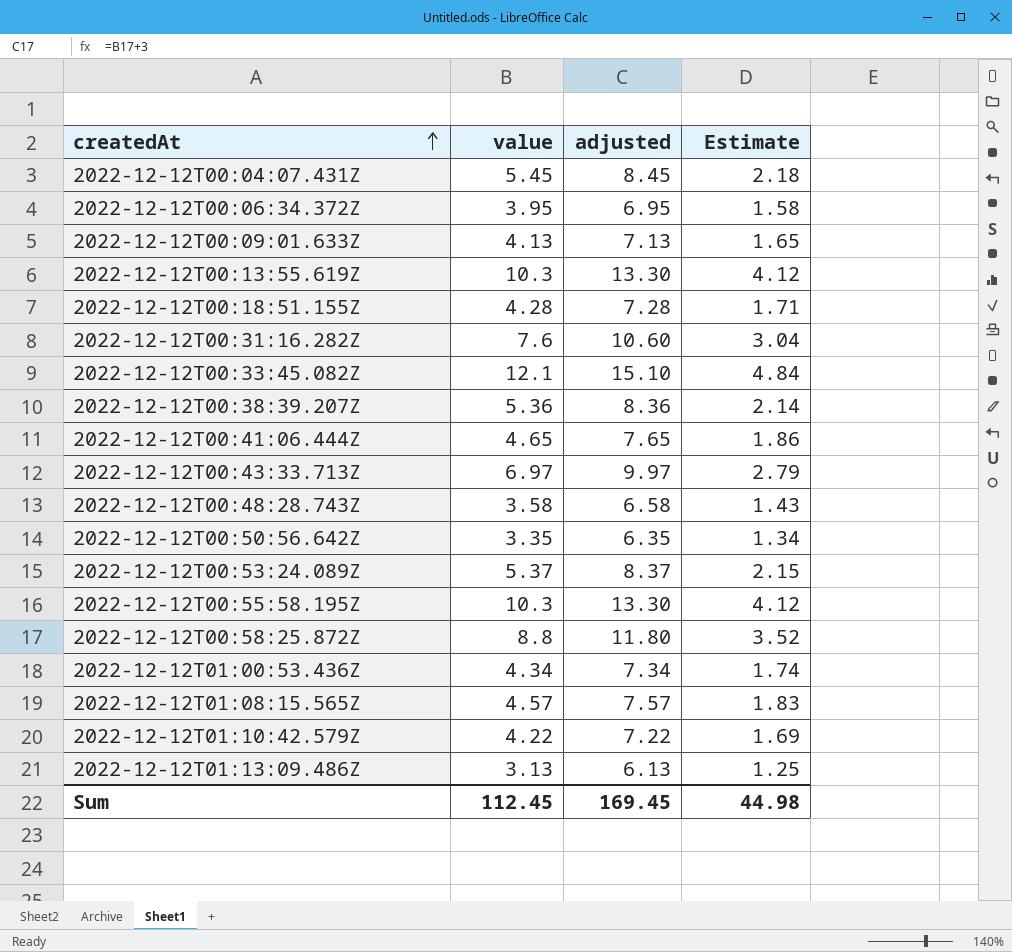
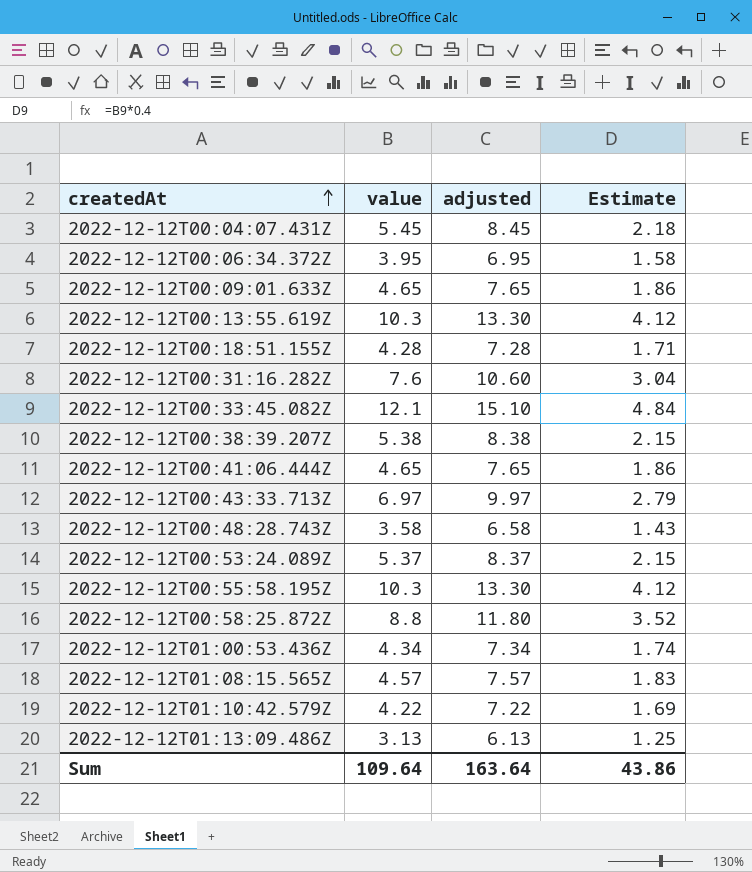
row 2022-12-12T00:50:56.642Z: 3.35 | 6.35 | 1.34 -> none
2022-12-12T00:09:01.633Z | value: 4.13 -> 4.65
2022-12-12T00:09:01.633Z | adjusted: 7.13 -> 7.65
2022-12-12T00:09:01.633Z | Estimate: 1.65 -> 1.86
2022-12-12T00:38:39.207Z | value: 5.36 -> 5.38
2022-12-12T00:38:39.207Z | adjusted: 8.36 -> 8.38
2022-12-12T00:38:39.207Z | Estimate: 2.14 -> 2.15
Sum | value: 112.45 -> 109.64
Sum | adjusted: 169.45 -> 163.64
Sum | Estimate: 44.98 -> 43.86

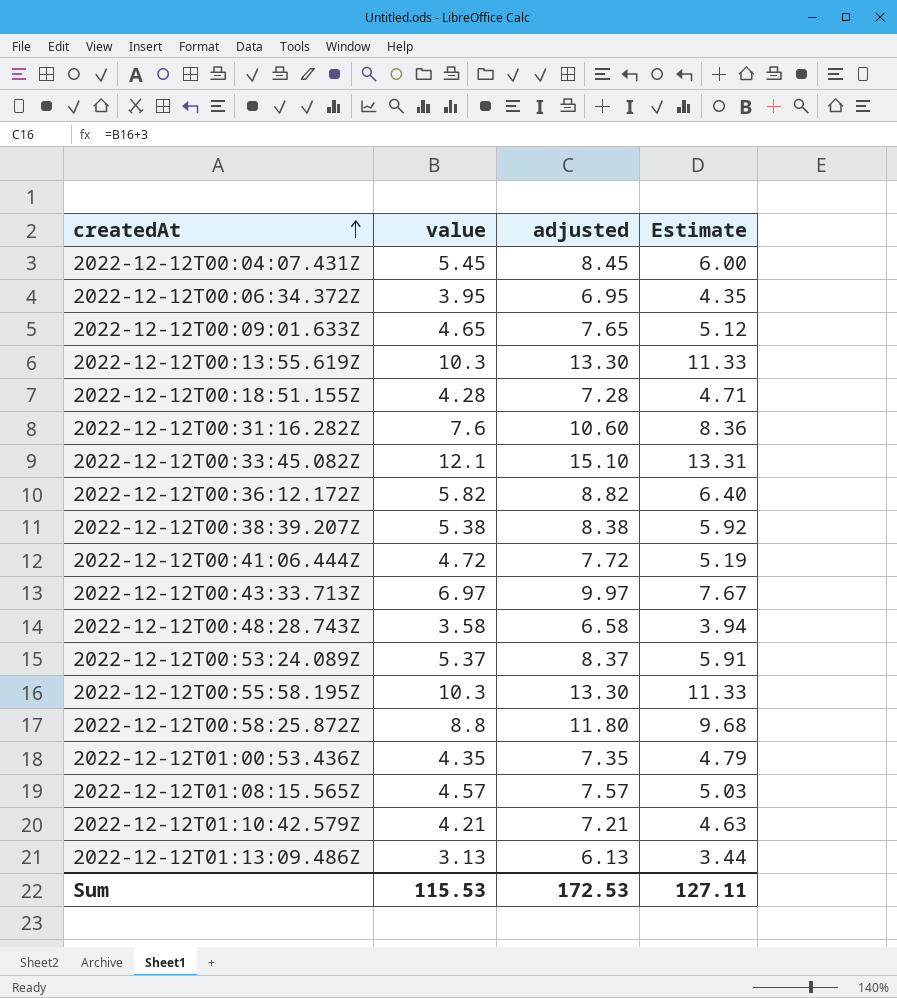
column Estimate | formula: [value] * 0.4 -> [value] * 1.1
row 2022-12-12T00:36:12.172Z: none -> 5.82 | 8.82 | 6.40
2022-12-12T00:41:06.444Z | value: 4.65 -> 4.72
2022-12-12T00:41:06.444Z | adjusted: 7.65 -> 7.72
2022-12-12T01:00:53.436Z | value: 4.34 -> 4.35
2022-12-12T01:00:53.436Z | adjusted: 7.34 -> 7.35
2022-12-12T01:10:42.579Z | value: 4.22 -> 4.21
2022-12-12T01:10:42.579Z | adjusted: 7.22 -> 7.21
Sum | value: 109.64 -> 115.53
Sum | adjusted: 163.64 -> 172.53
Sum | Estimate: 43.86 -> 127.11

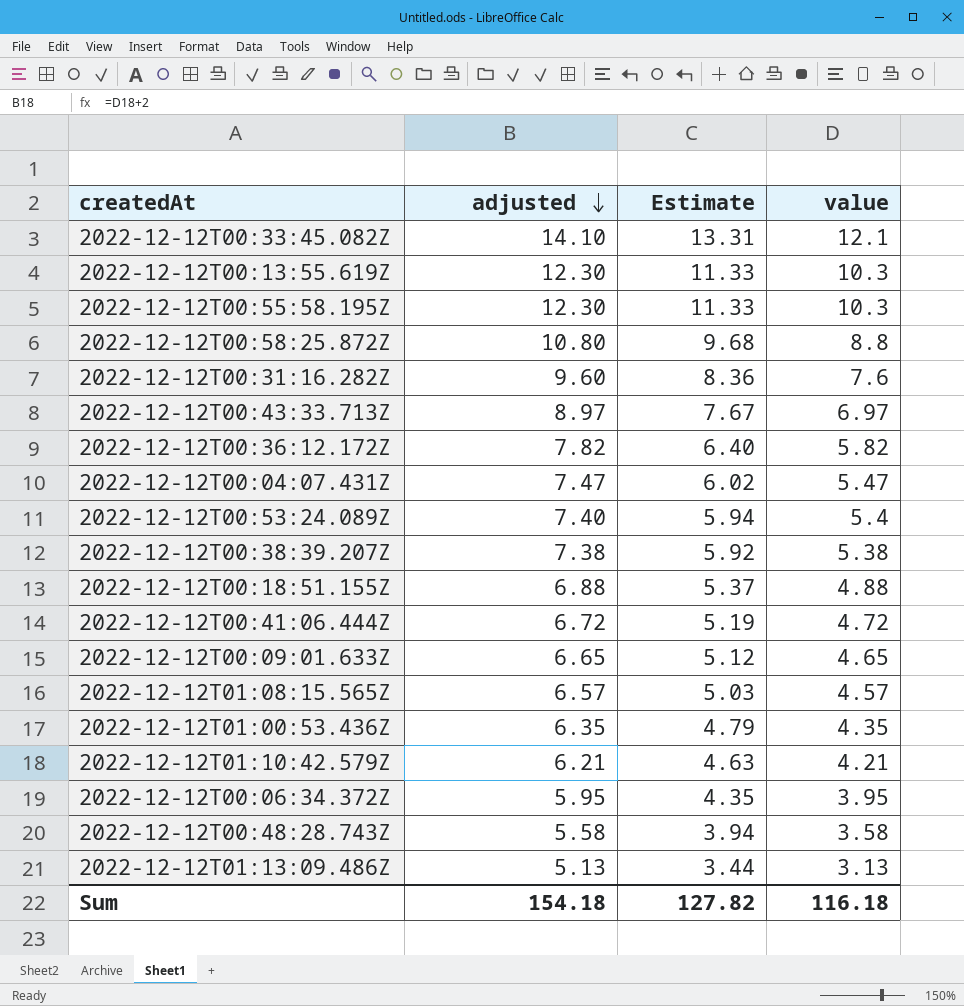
row order: createdAt ascending -> adjusted descending
column adjusted | formula: [value] + 3 -> [value] + 2
column value | position: 2 -> 4
2022-12-12T00:04:07.431Z | Estimate: 6.00 -> 6.02
2022-12-12T00:04:07.431Z | value: 5.45 -> 5.47
2022-12-12T00:53:24.089Z | Estimate: 5.91 -> 5.94
2022-12-12T00:53:24.089Z | value: 5.37 -> 5.4
2022-12-12T00:18:51.155Z | Estimate: 4.71 -> 5.37
2022-12-12T00:18:51.155Z | value: 4.28 -> 4.88
Sum | adjusted: 172.53 -> 154.18
Sum | Estimate: 127.11 -> 127.82
Sum | value: 115.53 -> 116.18

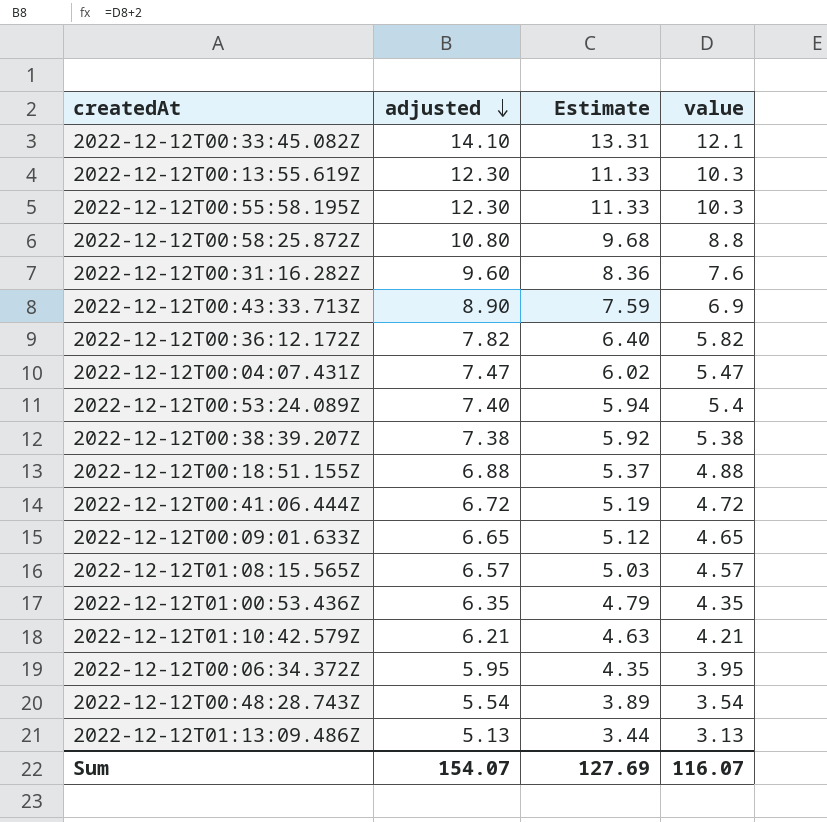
2022-12-12T00:43:33.713Z | adjusted: 8.97 -> 8.90
2022-12-12T00:43:33.713Z | Estimate: 7.67 -> 7.59
2022-12-12T00:43:33.713Z | value: 6.97 -> 6.9
2022-12-12T00:48:28.743Z | adjusted: 5.58 -> 5.54
2022-12-12T00:48:28.743Z | Estimate: 3.94 -> 3.89
2022-12-12T00:48:28.743Z | value: 3.58 -> 3.54
Sum | adjusted: 154.18 -> 154.07
Sum | Estimate: 127.82 -> 127.69
Sum | value: 116.18 -> 116.07

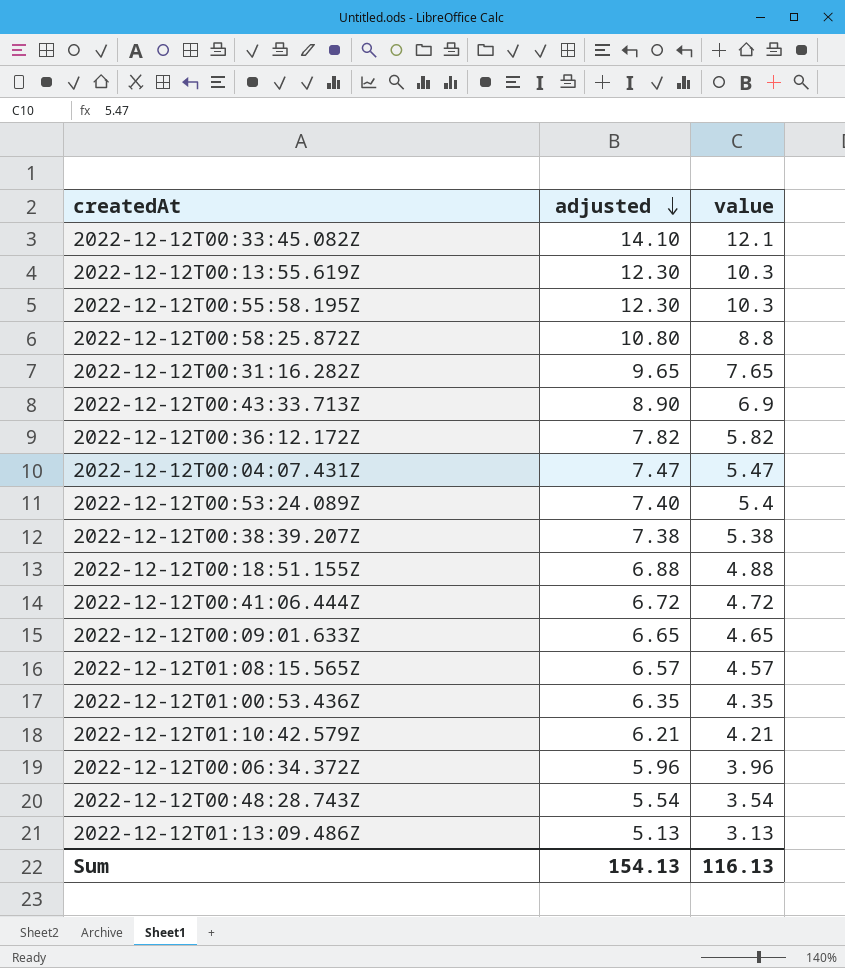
column Estimate | formula: [value] * 1.1 -> none
2022-12-12T00:31:16.282Z | adjusted: 9.60 -> 9.65
2022-12-12T00:31:16.282Z | value: 7.6 -> 7.65
2022-12-12T00:06:34.372Z | adjusted: 5.95 -> 5.96
2022-12-12T00:06:34.372Z | value: 3.95 -> 3.96
Sum | adjusted: 154.07 -> 154.13
Sum | value: 116.07 -> 116.13

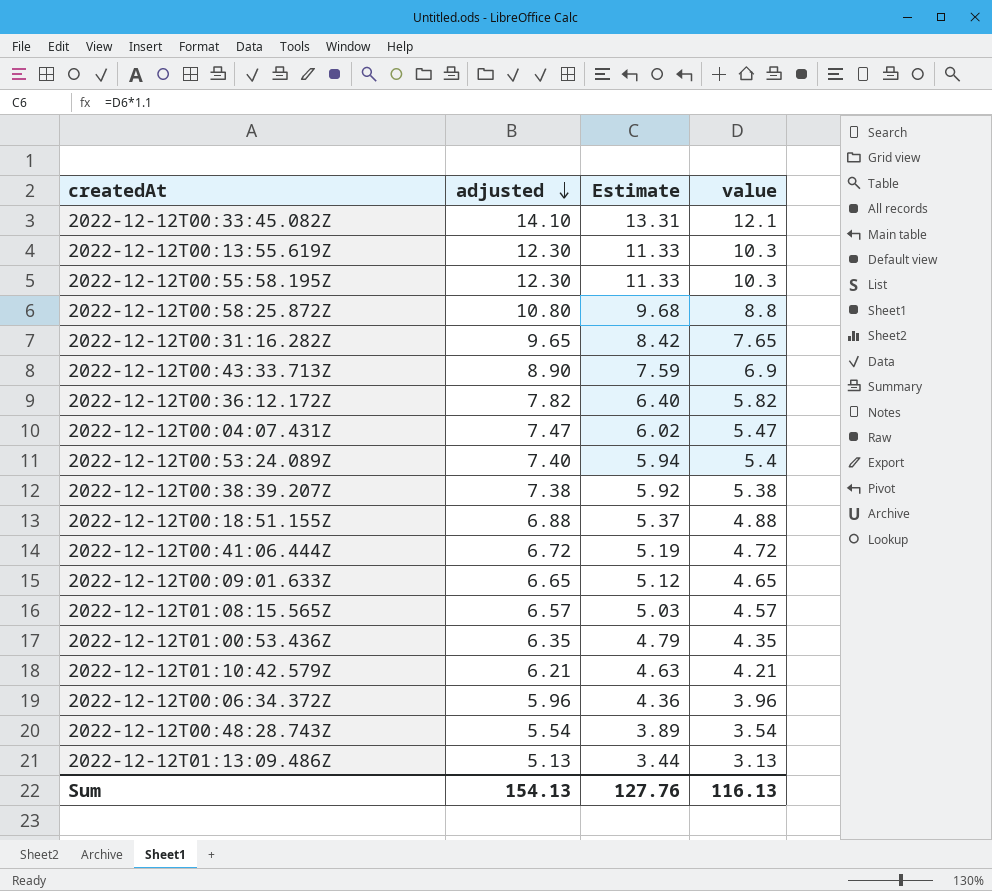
column Estimate | formula: none -> [value] * 1.1

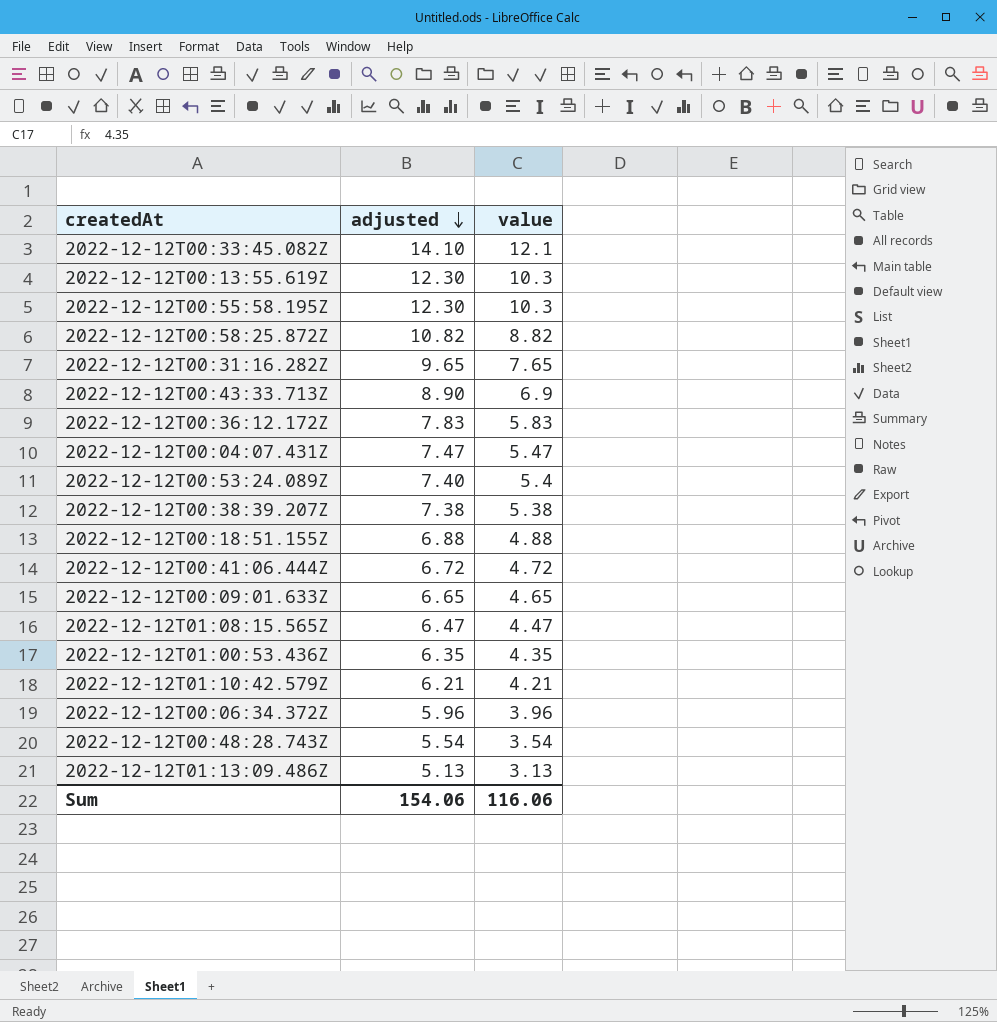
column Estimate | formula: [value] * 1.1 -> none
2022-12-12T00:58:25.872Z | adjusted: 10.80 -> 10.82
2022-12-12T00:58:25.872Z | value: 8.8 -> 8.82
2022-12-12T00:36:12.172Z | adjusted: 7.82 -> 7.83
2022-12-12T00:36:12.172Z | value: 5.82 -> 5.83
2022-12-12T01:08:15.565Z | adjusted: 6.57 -> 6.47
2022-12-12T01:08:15.565Z | value: 4.57 -> 4.47
Sum | adjusted: 154.13 -> 154.06
Sum | value: 116.13 -> 116.06

